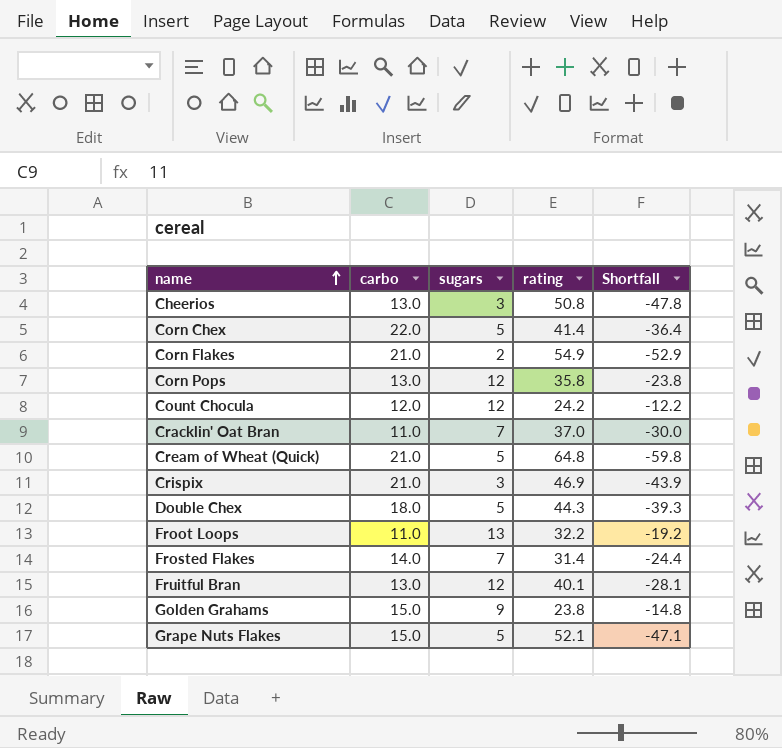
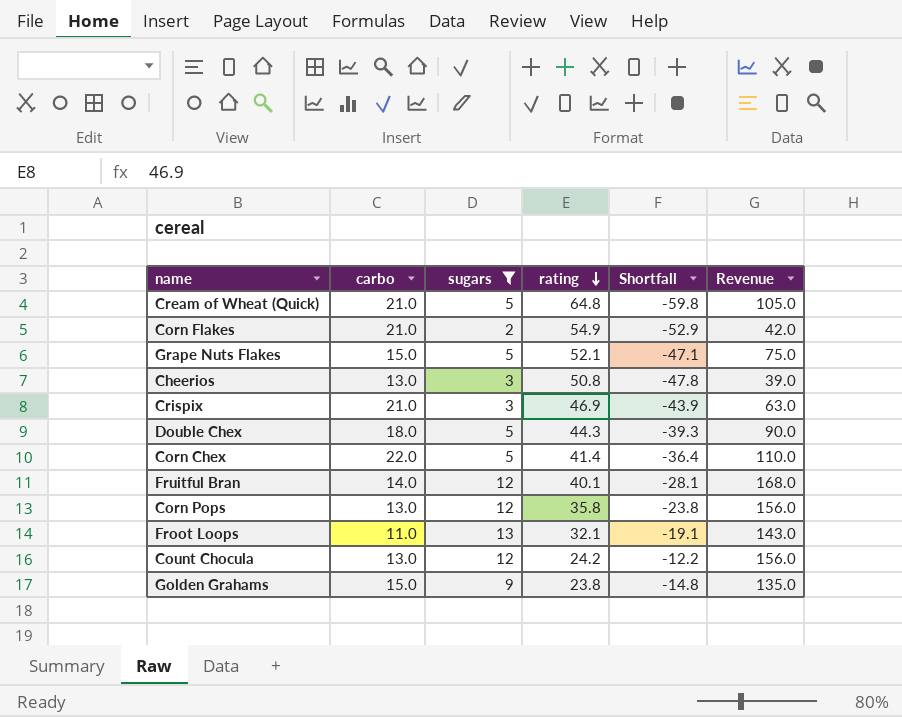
filter: none -> sugars != 7
row order: name ascending -> rating descending
column Revenue | formula: none -> [carbo] * [sugars]
Fruitful Bran | carbo: 13.0 -> 14.0
Froot Loops | rating: 32.2 -> 32.1
Froot Loops | Shortfall: -19.2 -> -19.1
Count Chocula | carbo: 12.0 -> 13.0

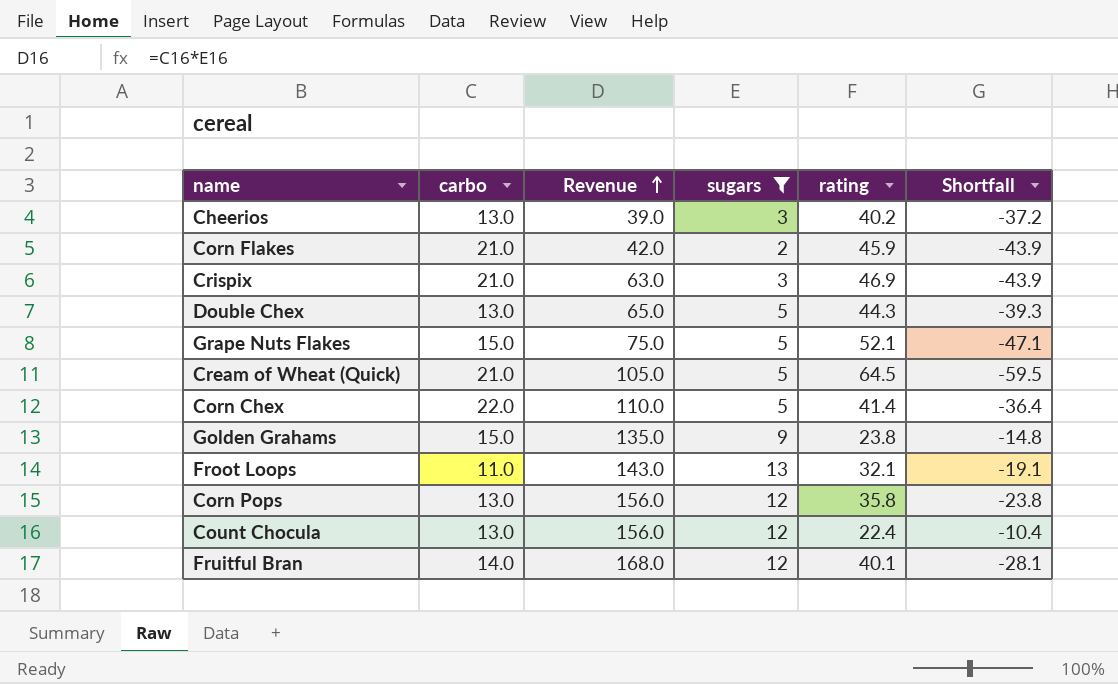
row order: rating descending -> Revenue ascending
column Revenue | position: 6 -> 3
Cheerios | rating: 50.8 -> 40.2
Cheerios | Shortfall: -47.8 -> -37.2
Corn Flakes | rating: 54.9 -> 45.9
Corn Flakes | Shortfall: -52.9 -> -43.9
Double Chex | carbo: 18.0 -> 13.0
Double Chex | Revenue: 90.0 -> 65.0
Cream of Wheat (Quick) | rating: 64.8 -> 64.5
Cream of Wheat (Quick) | Shortfall: -59.8 -> -59.5
Count Chocula | rating: 24.2 -> 22.4
Count Chocula | Shortfall: -12.2 -> -10.4

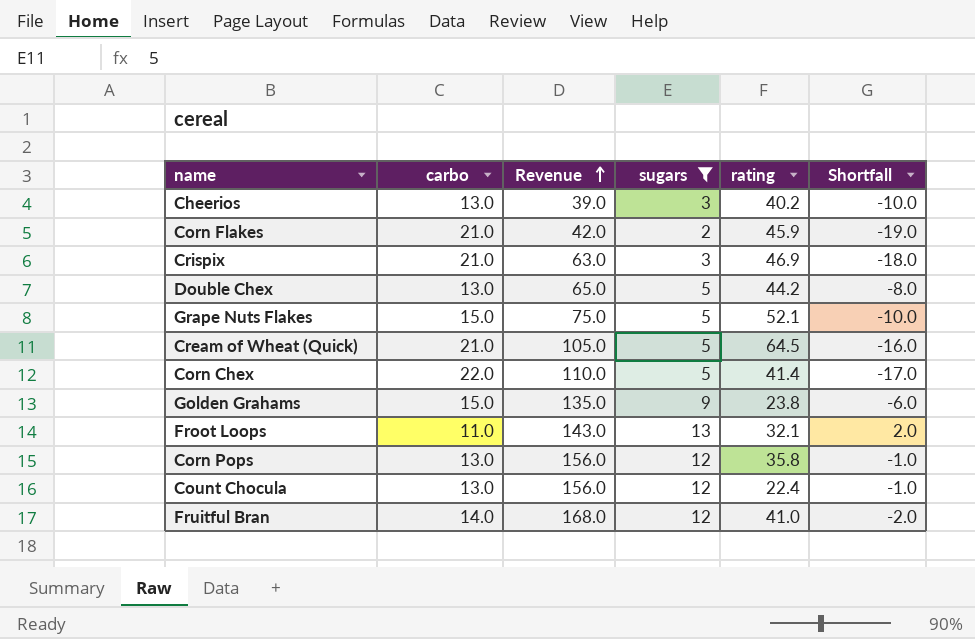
column Shortfall | formula: [sugars] - [rating] -> [sugars] - [carbo]
Double Chex | rating: 44.3 -> 44.2
Fruitful Bran | rating: 40.1 -> 41.0

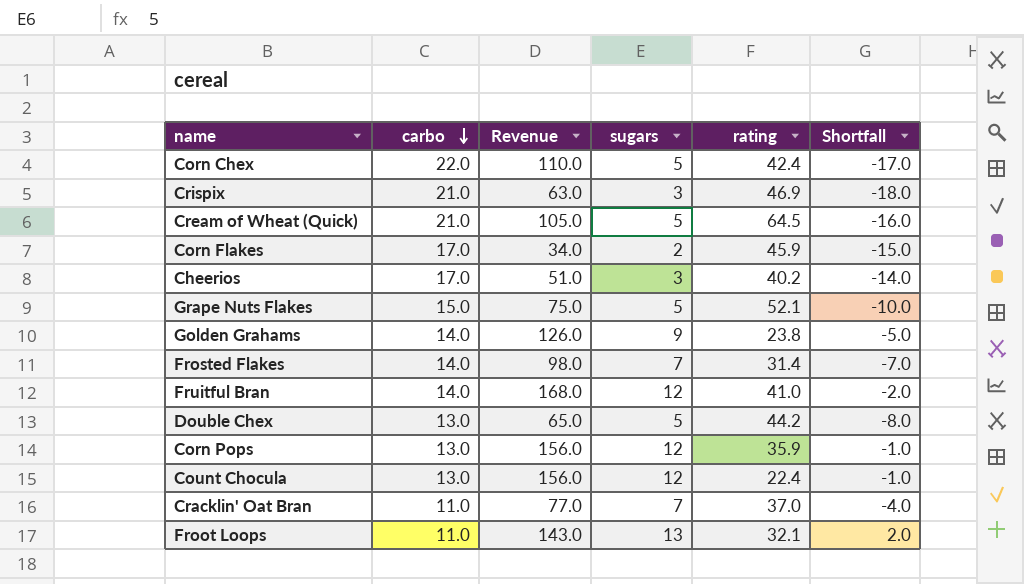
filter: sugars != 7 -> none
row order: Revenue ascending -> carbo descending
Corn Chex | rating: 41.4 -> 42.4
Corn Flakes | carbo: 21.0 -> 17.0
Corn Flakes | Revenue: 42.0 -> 34.0
Corn Flakes | Shortfall: -19.0 -> -15.0
Cheerios | carbo: 13.0 -> 17.0
Cheerios | Revenue: 39.0 -> 51.0
Cheerios | Shortfall: -10.0 -> -14.0
Golden Grahams | carbo: 15.0 -> 14.0
Golden Grahams | Revenue: 135.0 -> 126.0
Golden Grahams | Shortfall: -6.0 -> -5.0
Corn Pops | rating: 35.8 -> 35.9

